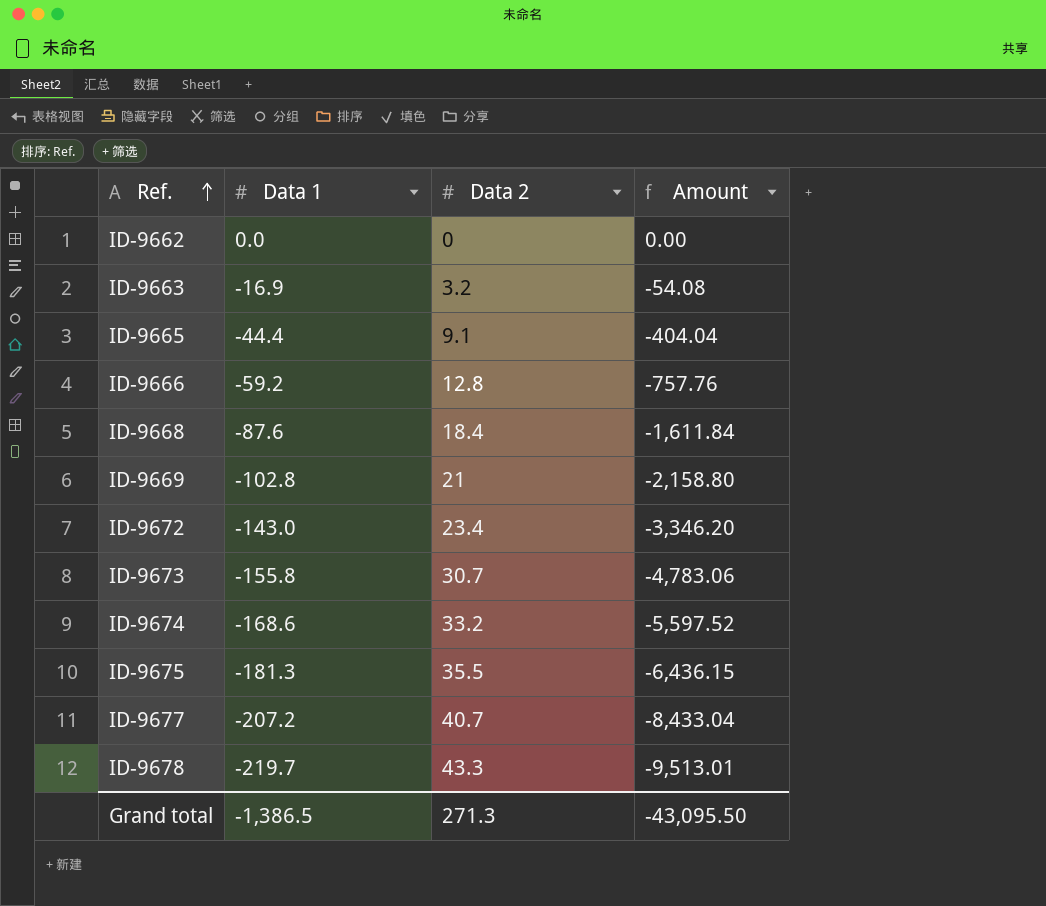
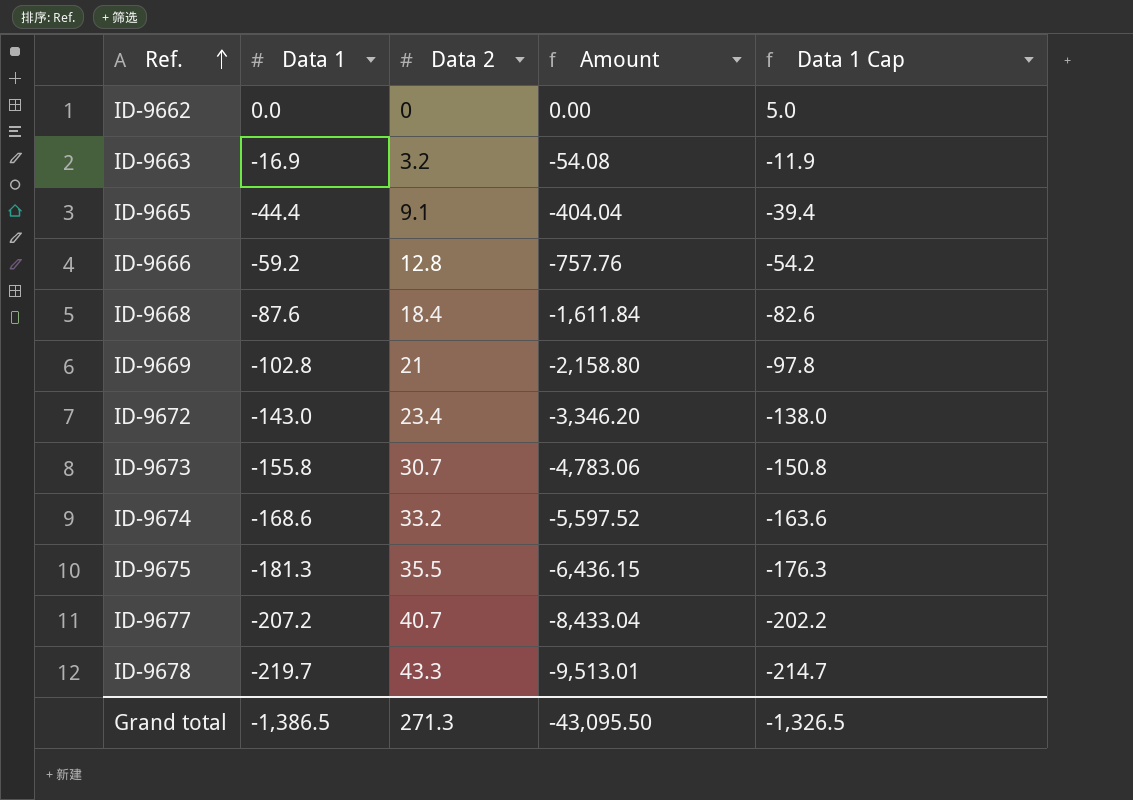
column Data 1 Cap | formula: none -> [Data 1] + 5

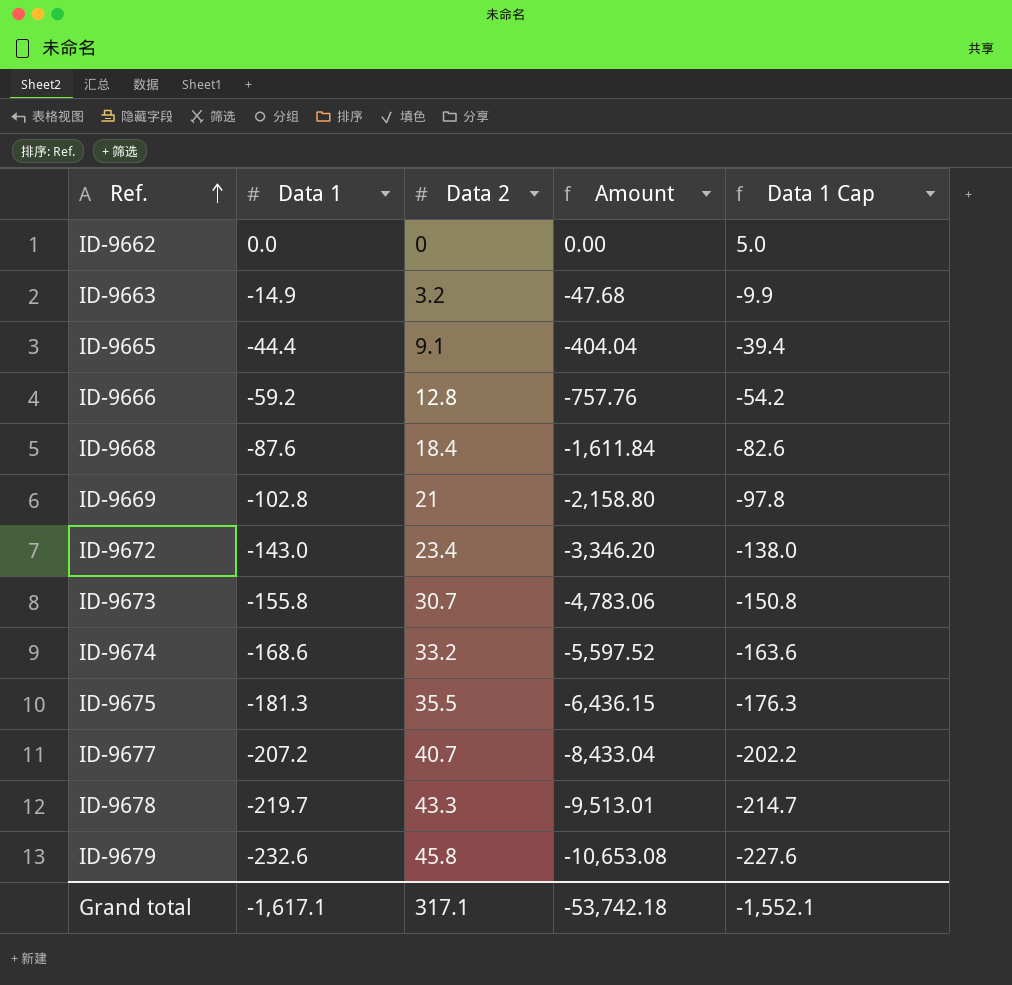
ID-9663 | Data 1: -16.9 -> -14.9
ID-9663 | Amount: -54.08 -> -47.68
ID-9663 | Data 1 Cap: -11.9 -> -9.9
row ID-9679: none -> -232.6 | 45.8 | -10,653.08 | -227.6
Grand total | Data 1: -1,386.5 -> -1,617.1
Grand total | Data 2: 271.3 -> 317.1
Grand total | Amount: -43,095.50 -> -53,742.18
Grand total | Data 1 Cap: -1,326.5 -> -1,552.1

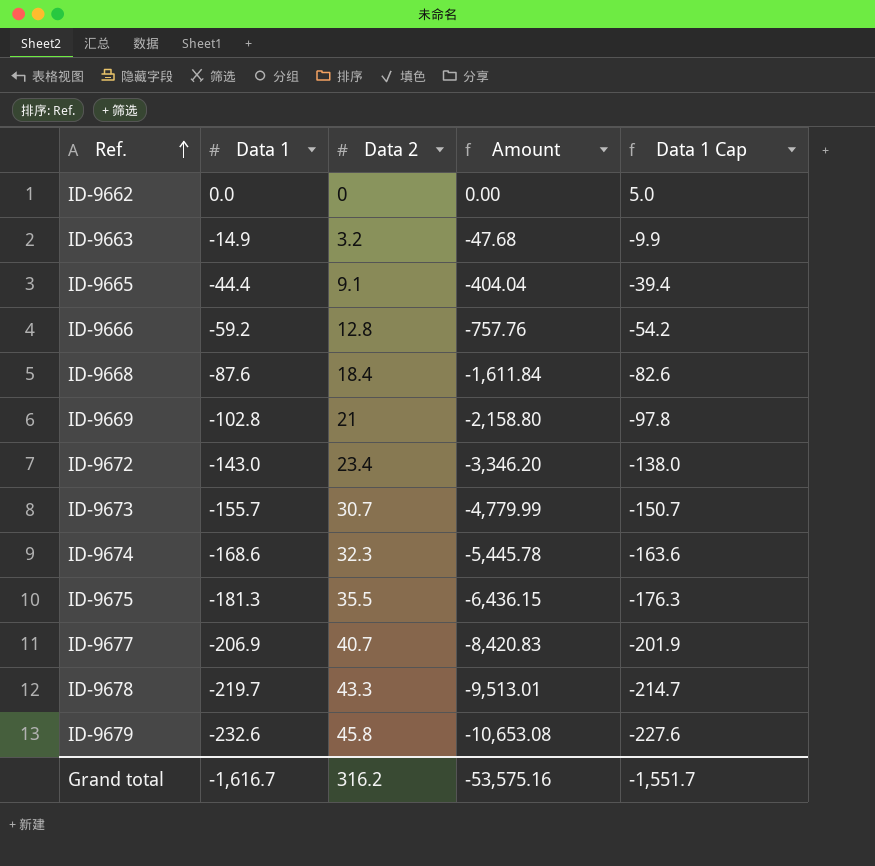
ID-9673 | Data 1: -155.8 -> -155.7
ID-9673 | Amount: -4,783.06 -> -4,779.99
ID-9673 | Data 1 Cap: -150.8 -> -150.7
ID-9674 | Data 2: 33.2 -> 32.3
ID-9674 | Amount: -5,597.52 -> -5,445.78
ID-9677 | Data 1: -207.2 -> -206.9
ID-9677 | Amount: -8,433.04 -> -8,420.83
ID-9677 | Data 1 Cap: -202.2 -> -201.9
Grand total | Data 1: -1,617.1 -> -1,616.7
Grand total | Data 2: 317.1 -> 316.2
Grand total | Amount: -53,742.18 -> -53,575.16
Grand total | Data 1 Cap: -1,552.1 -> -1,551.7

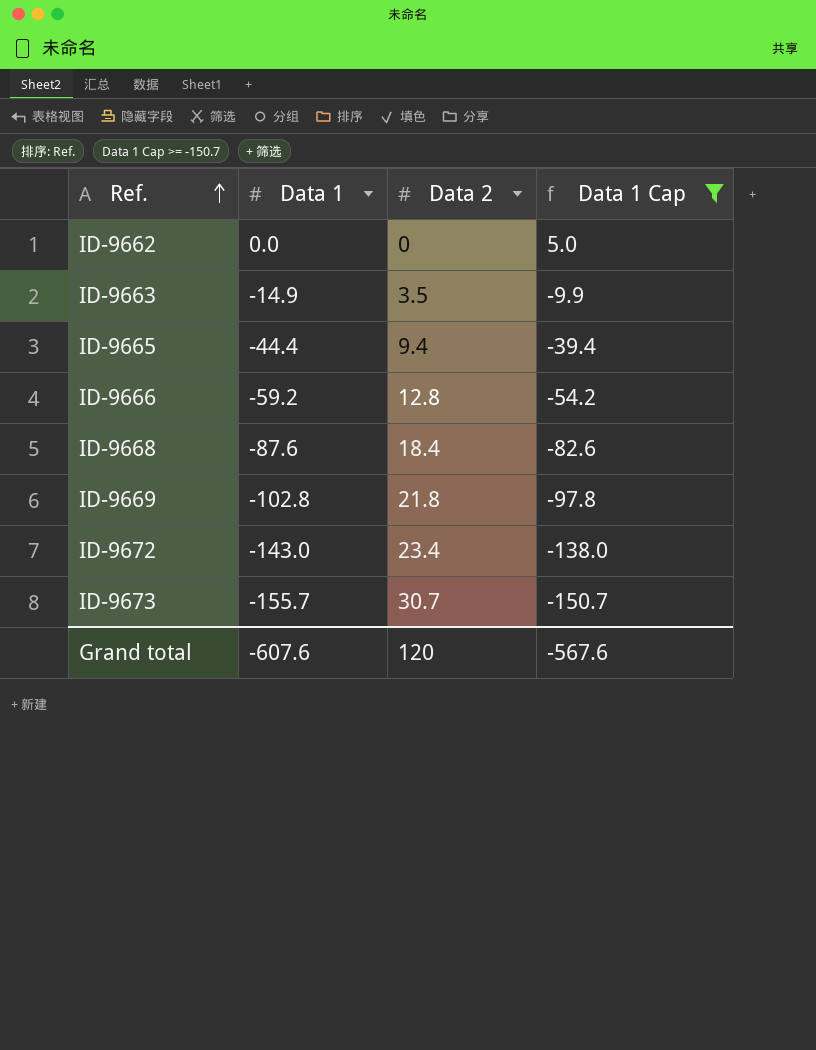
filter: none -> Data 1 Cap >= -150.7
column Amount | formula: [Data 1] * [Data 2] -> none
ID-9663 | Data 2: 3.2 -> 3.5
ID-9665 | Data 2: 9.1 -> 9.4
ID-9669 | Data 2: 21 -> 21.8
Grand total | Data 1: -1,616.7 -> -607.6
Grand total | Data 2: 316.2 -> 120
Grand total | Data 1 Cap: -1,551.7 -> -567.6

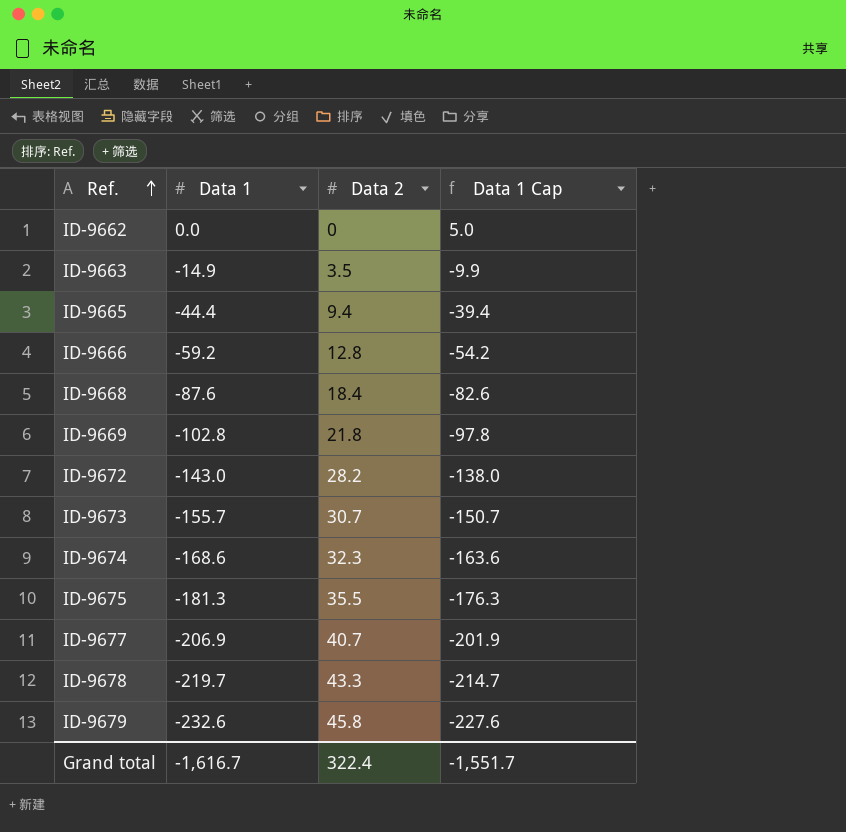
filter: Data 1 Cap >= -150.7 -> none
ID-9672 | Data 2: 23.4 -> 28.2
Grand total | Data 1: -607.6 -> -1,616.7
Grand total | Data 2: 120 -> 322.4
Grand total | Data 1 Cap: -567.6 -> -1,551.7

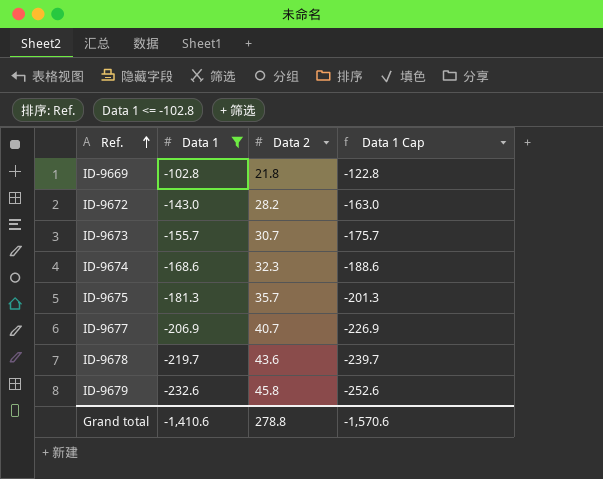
filter: none -> Data 1 <= -102.8
column Data 1 Cap | formula: [Data 1] + 5 -> [Data 1] - 20
ID-9675 | Data 2: 35.5 -> 35.7
ID-9678 | Data 2: 43.3 -> 43.6
Grand total | Data 1: -1,616.7 -> -1,410.6
Grand total | Data 2: 322.4 -> 278.8
Grand total | Data 1 Cap: -1,551.7 -> -1,570.6

